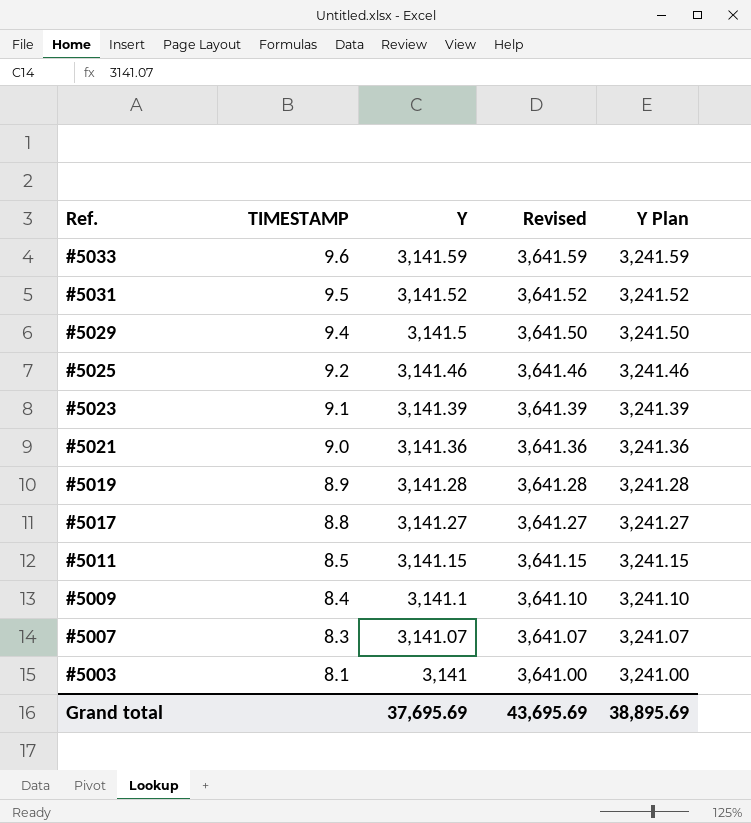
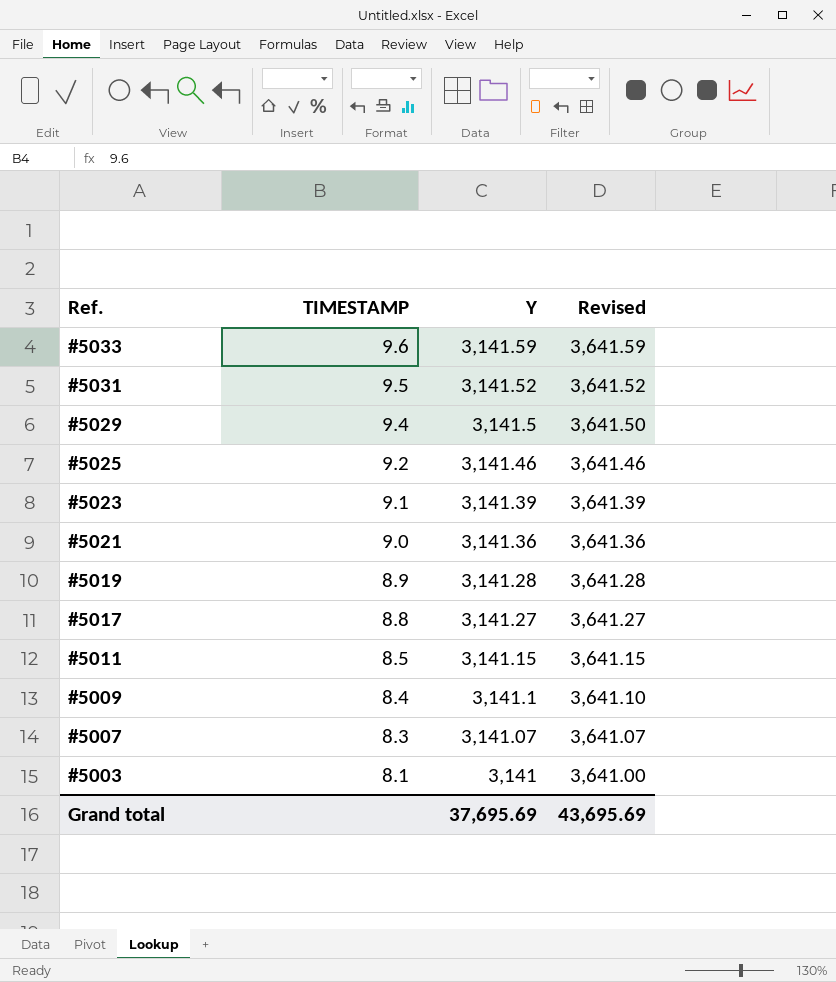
column Y Plan | formula: [Y] + 100 -> none

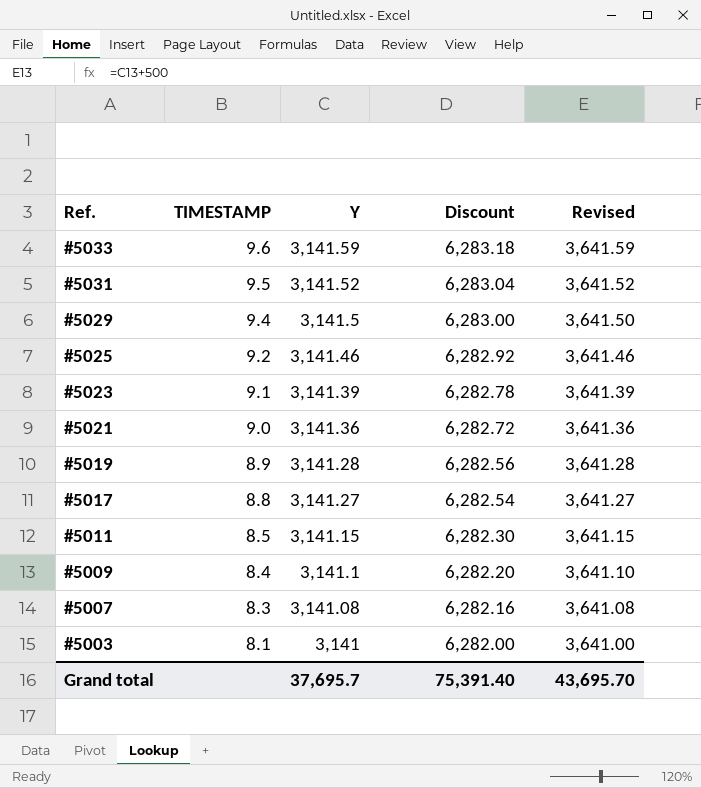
column Discount | formula: none -> [Y] * 2
#5007 | Y: 3,141.07 -> 3,141.08
#5007 | Revised: 3,641.07 -> 3,641.08
Grand total | Y: 37,695.69 -> 37,695.7
Grand total | Revised: 43,695.69 -> 43,695.70

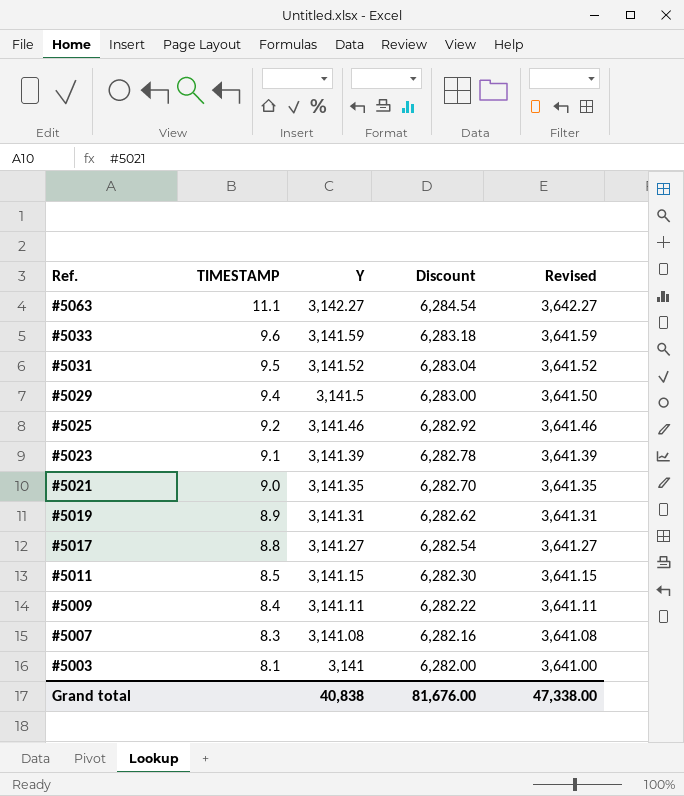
row #5063: none -> 11.1 | 3,142.27 | 6,284.54 | 3,642.27
#5021 | Y: 3,141.36 -> 3,141.35
#5021 | Discount: 6,282.72 -> 6,282.70
#5021 | Revised: 3,641.36 -> 3,641.35
#5019 | Y: 3,141.28 -> 3,141.31
#5019 | Discount: 6,282.56 -> 6,282.62
#5019 | Revised: 3,641.28 -> 3,641.31
#5009 | Y: 3,141.1 -> 3,141.11
#5009 | Discount: 6,282.20 -> 6,282.22
#5009 | Revised: 3,641.10 -> 3,641.11
Grand total | Y: 37,695.7 -> 40,838
Grand total | Discount: 75,391.40 -> 81,676.00
Grand total | Revised: 43,695.70 -> 47,338.00

